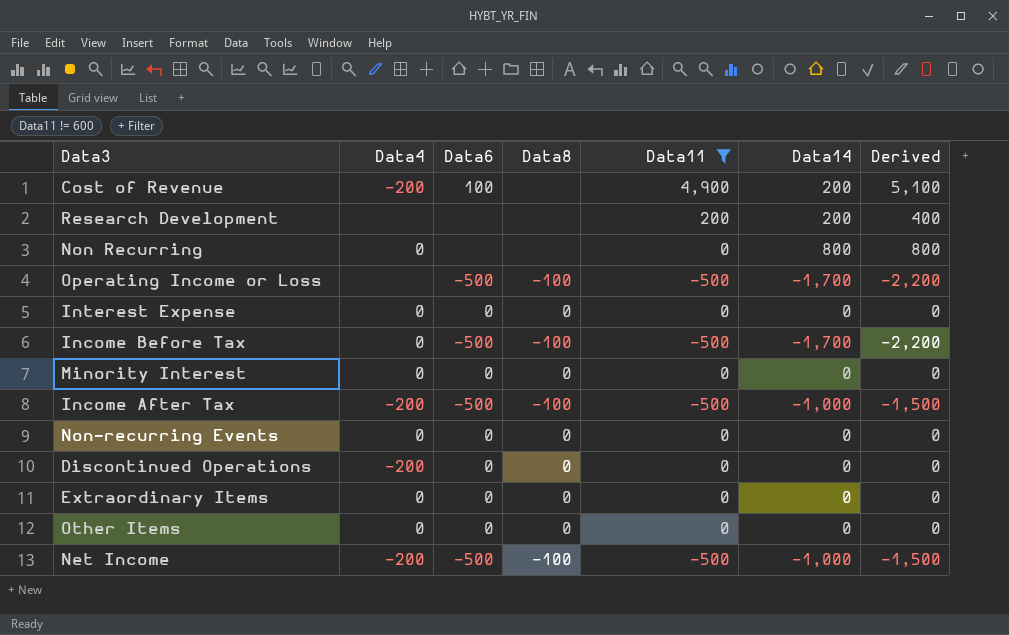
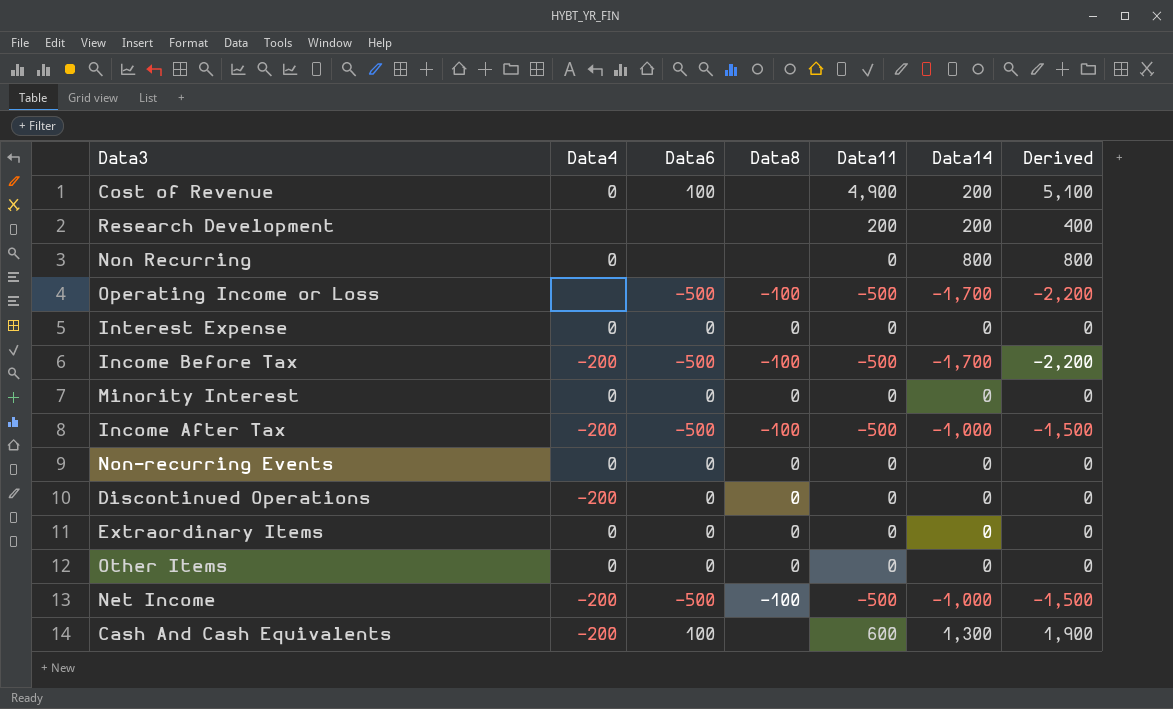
filter: Data11 != 600 -> none
Cost of Revenue | Data4: -200 -> 0
Income Before Tax | Data4: 0 -> -200

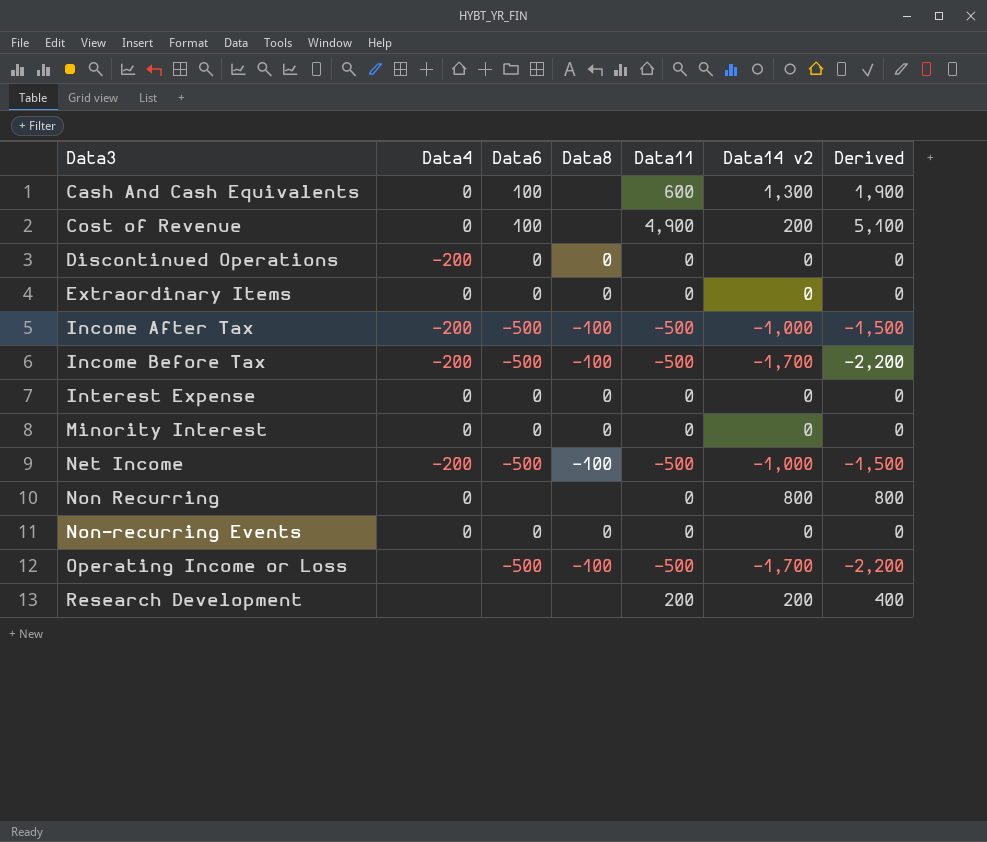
row order: none -> Data3 ascending
column name: Data14 -> Data14 v2
row Other Items: 0 | 0 | 0 | 0 | 0 | 0 -> none
Cash And Cash Equivalents | Data4: -200 -> 0

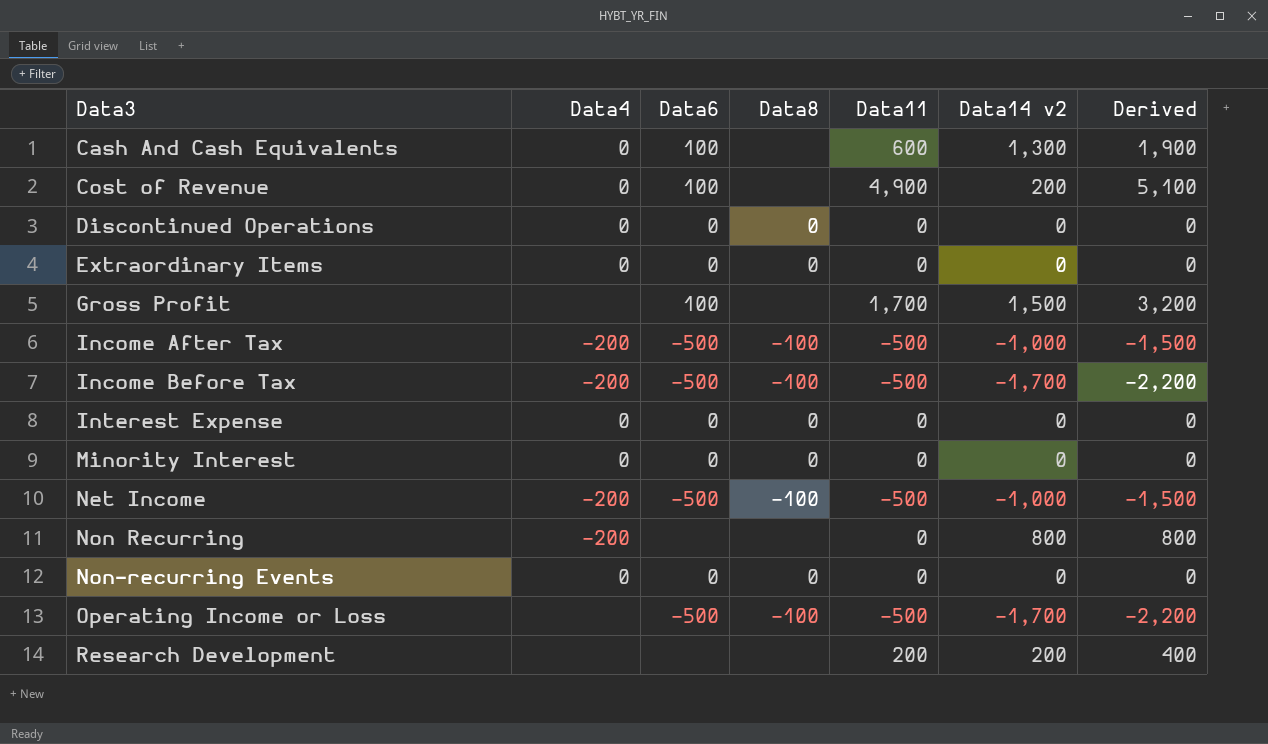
Discontinued Operations | Data4: -200 -> 0
row Gross Profit: none -> none | 100 | none | 1,700 | 1,500 | 3,200
Non Recurring | Data4: 0 -> -200

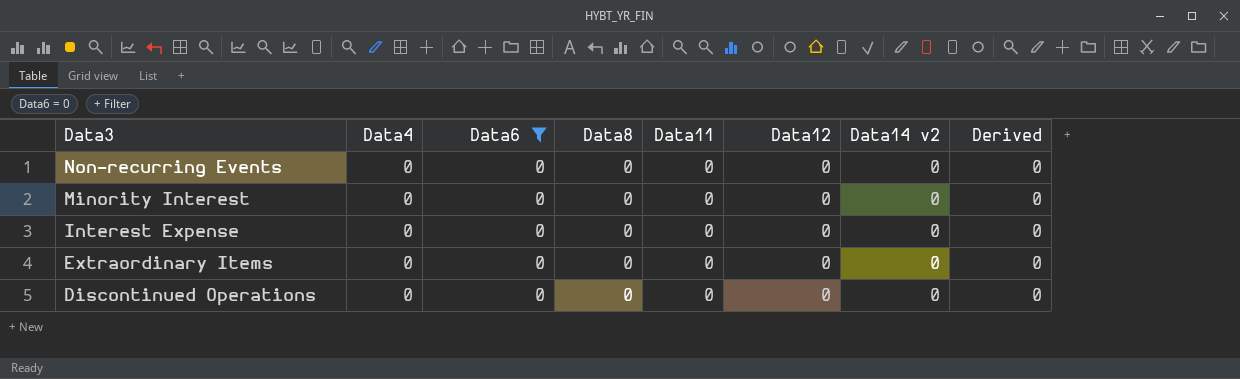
filter: none -> Data6 = 0
row order: Data3 ascending -> Data3 descending
column Data12 | position: none -> 6

